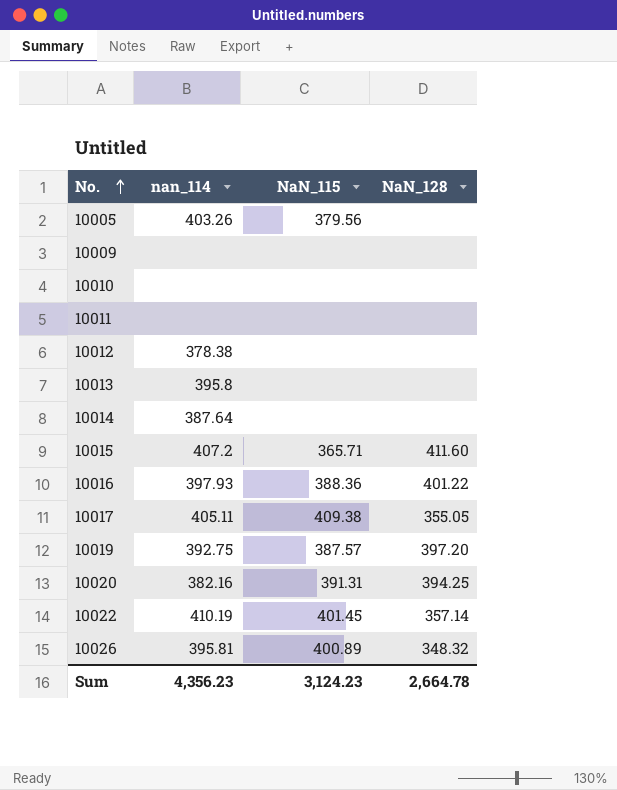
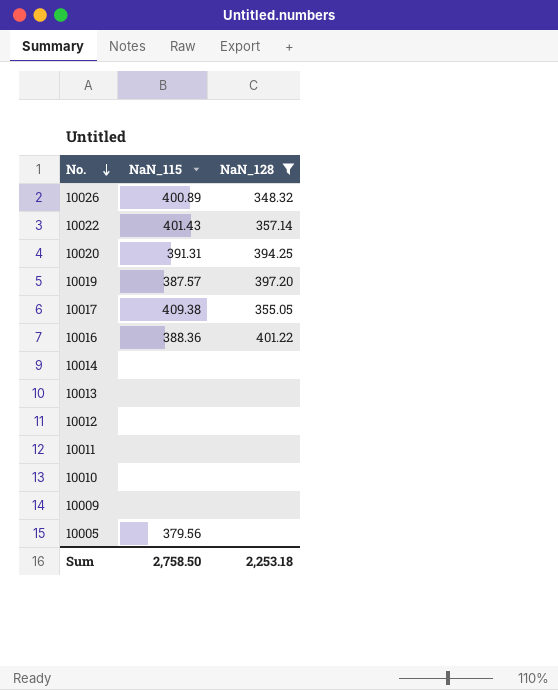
filter: none -> NaN_128 != 411.60
row order: No. ascending -> No. descending
column nan_114 | position: 2 -> none
10022 | NaN_115: 401.45 -> 401.43
Sum | NaN_115: 3,124.23 -> 2,758.50
Sum | NaN_128: 2,664.78 -> 2,253.18

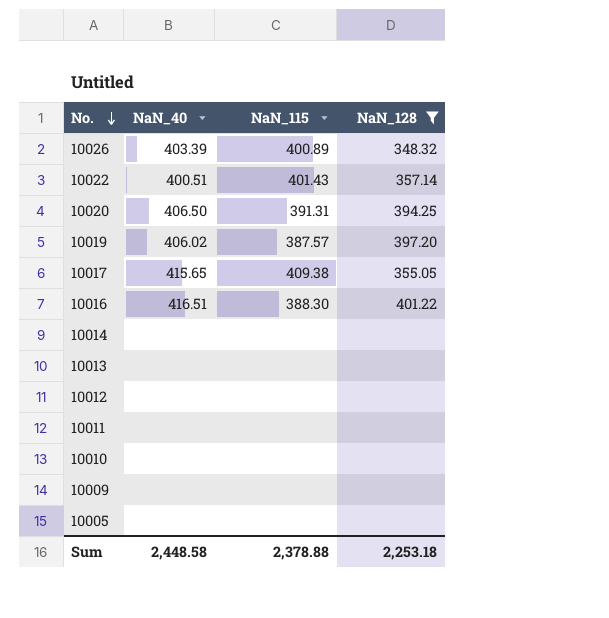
column NaN_40 | position: none -> 2
10016 | NaN_115: 388.36 -> 388.30
10005 | NaN_115: 379.56 -> none
Sum | NaN_115: 2,758.50 -> 2,378.88

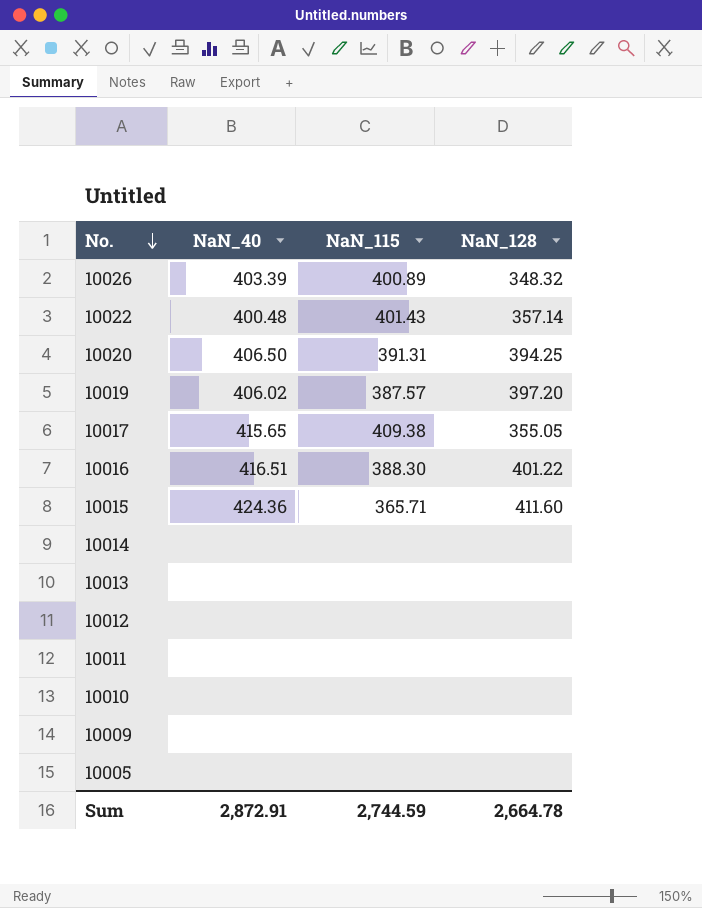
filter: NaN_128 != 411.60 -> none
10022 | NaN_40: 400.51 -> 400.48
Sum | NaN_40: 2,448.58 -> 2,872.91
Sum | NaN_115: 2,378.88 -> 2,744.59
Sum | NaN_128: 2,253.18 -> 2,664.78

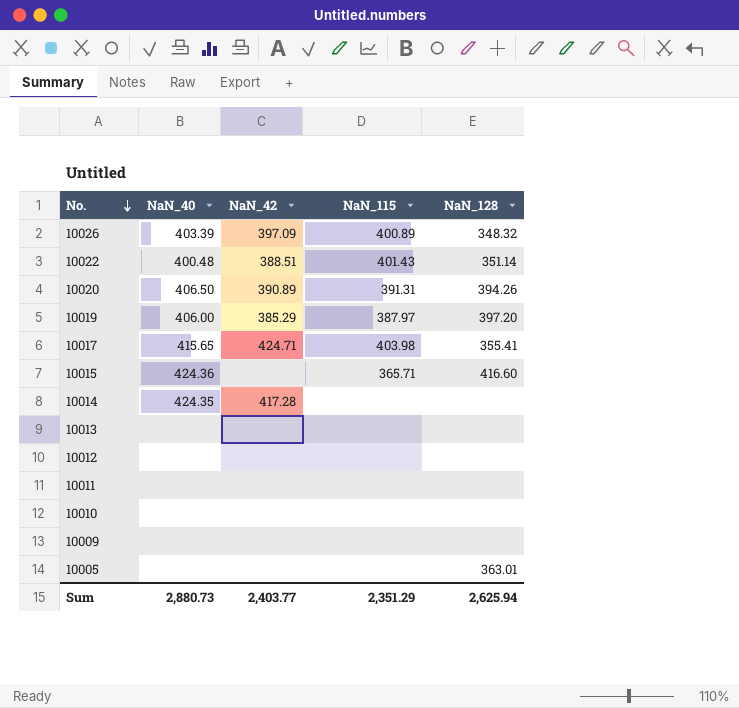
column NaN_42 | position: none -> 3
row 10016: 416.51 | 388.30 | 401.22 -> none
10022 | NaN_128: 357.14 -> 351.14
10020 | NaN_128: 394.25 -> 394.26
10019 | NaN_40: 406.02 -> 406.00
10019 | NaN_115: 387.57 -> 387.97
10017 | NaN_115: 409.38 -> 403.98
10017 | NaN_128: 355.05 -> 355.41
10015 | NaN_128: 411.60 -> 416.60
10014 | NaN_40: none -> 424.35
10005 | NaN_128: none -> 363.01
Sum | NaN_40: 2,872.91 -> 2,880.73
Sum | NaN_115: 2,744.59 -> 2,351.29
Sum | NaN_128: 2,664.78 -> 2,625.94

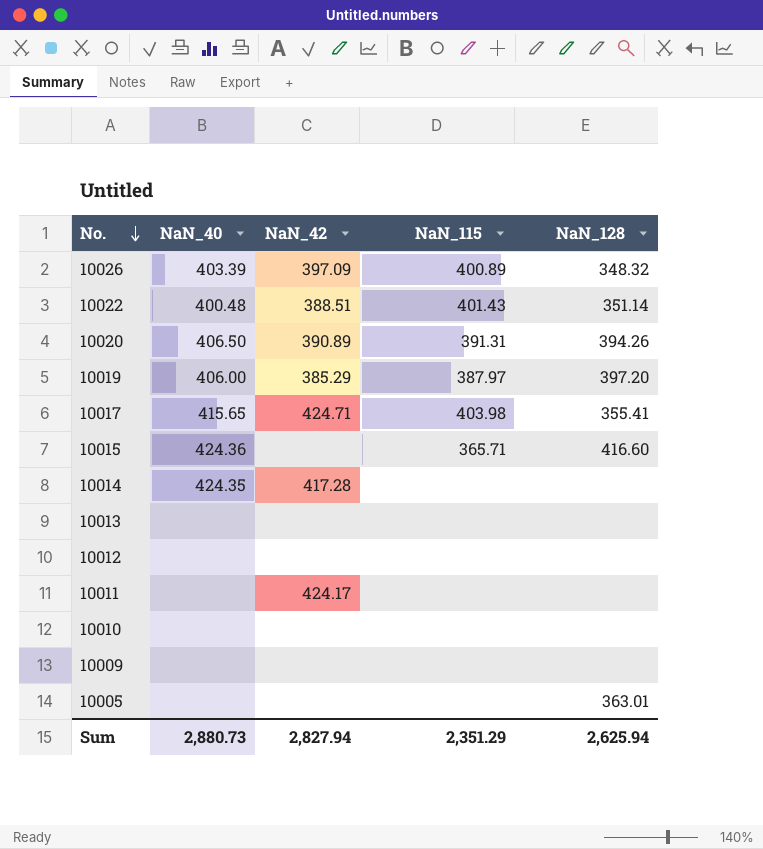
10011 | NaN_42: none -> 424.17
Sum | NaN_42: 2,403.77 -> 2,827.94

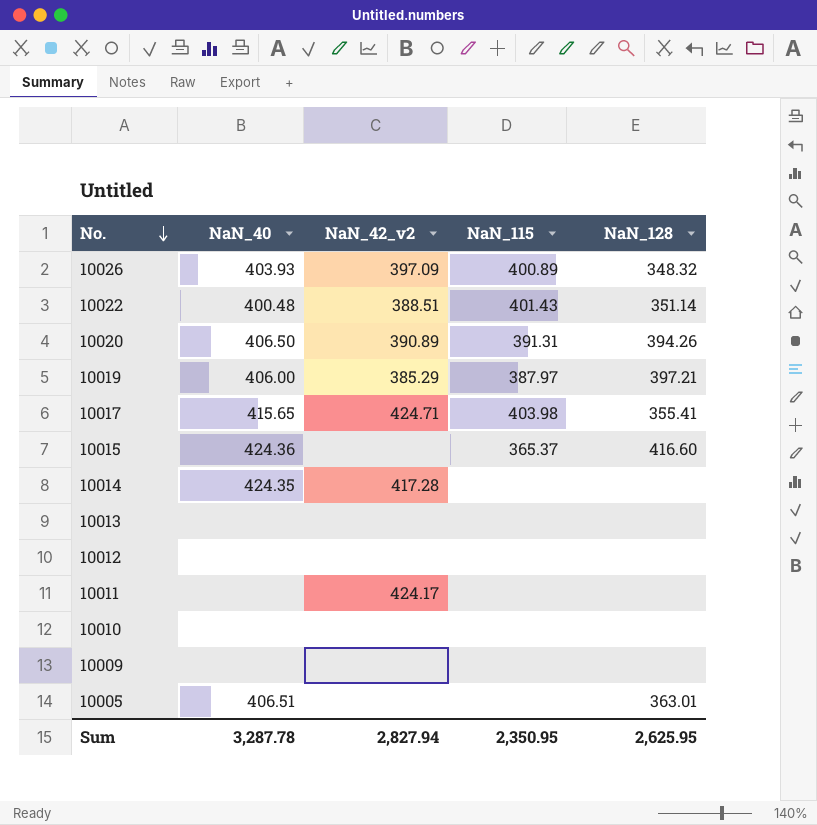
column name: NaN_42 -> NaN_42_v2
10026 | NaN_40: 403.39 -> 403.93
10019 | NaN_128: 397.20 -> 397.21
10015 | NaN_115: 365.71 -> 365.37
10005 | NaN_40: none -> 406.51
Sum | NaN_40: 2,880.73 -> 3,287.78
Sum | NaN_115: 2,351.29 -> 2,350.95
Sum | NaN_128: 2,625.94 -> 2,625.95

